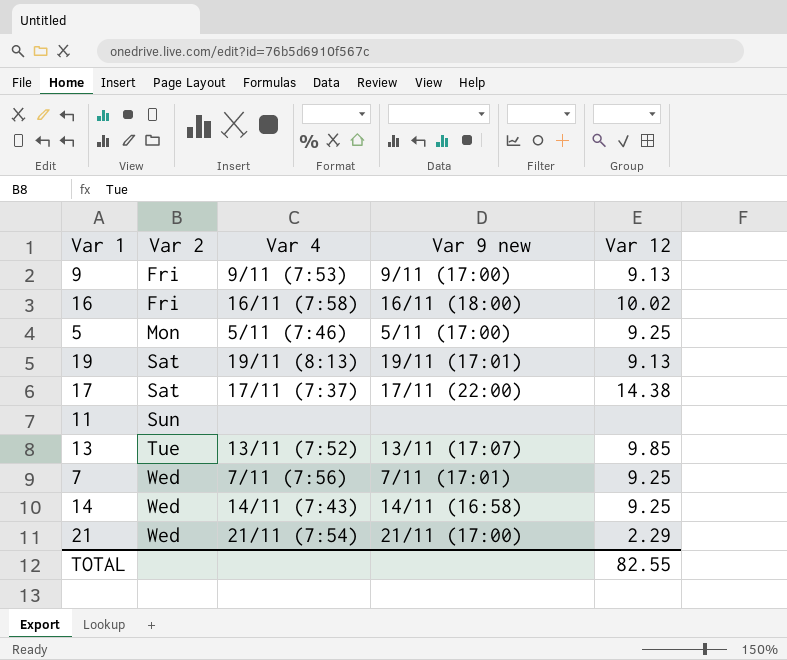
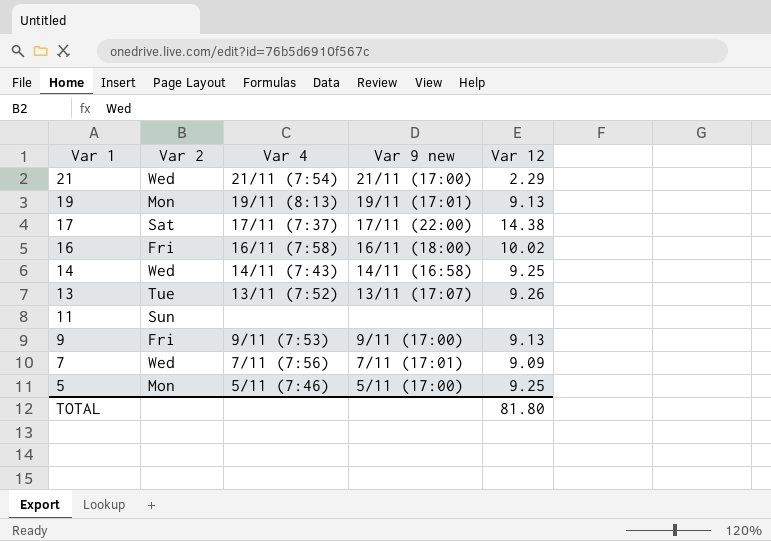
row order: Var 2 ascending -> Var 1 descending
19 | Var 2: Sat -> Mon
13 | Var 12: 9.85 -> 9.26
7 | Var 12: 9.25 -> 9.09
TOTAL | Var 12: 82.55 -> 81.80

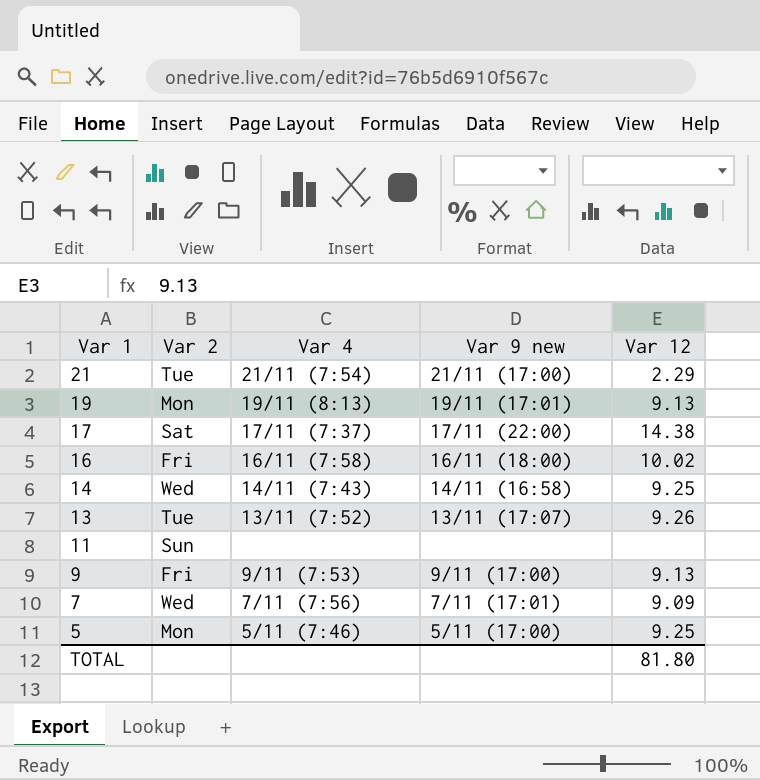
21 | Var 2: Wed -> Tue

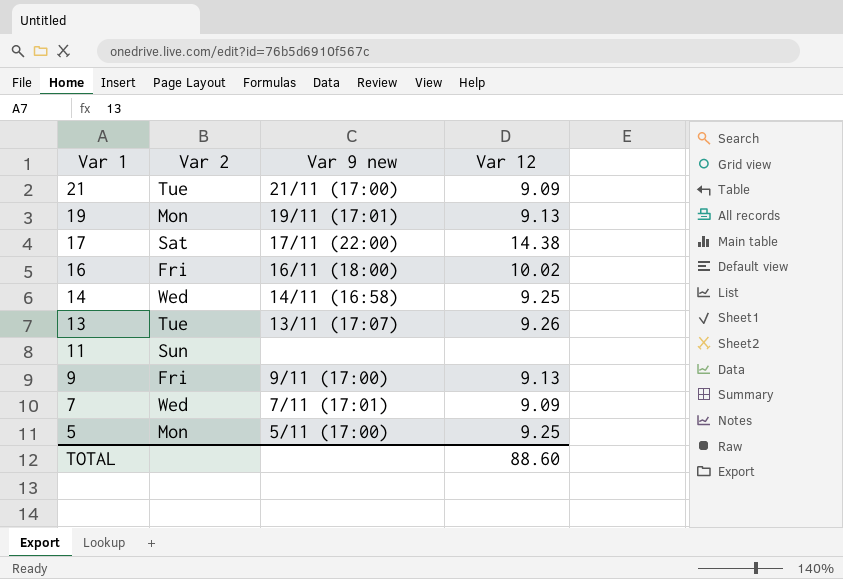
column Var 4 | position: 3 -> none
21 | Var 12: 2.29 -> 9.09
TOTAL | Var 12: 81.80 -> 88.60

